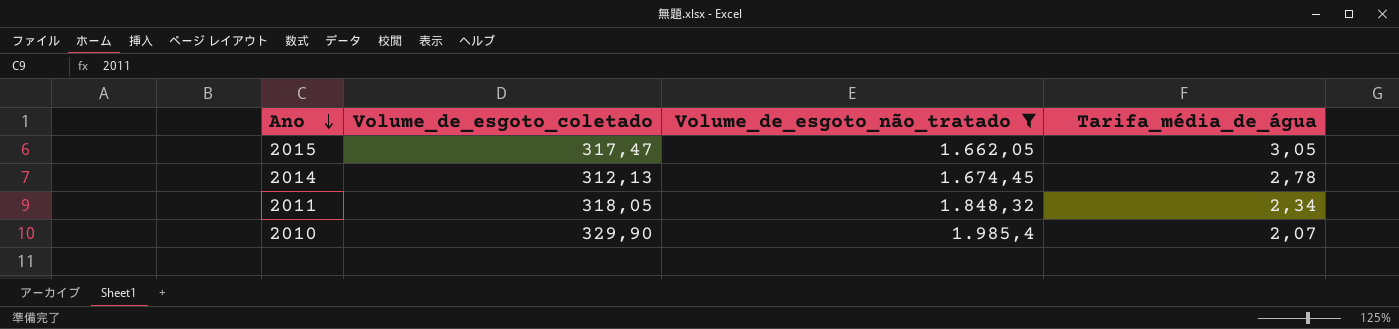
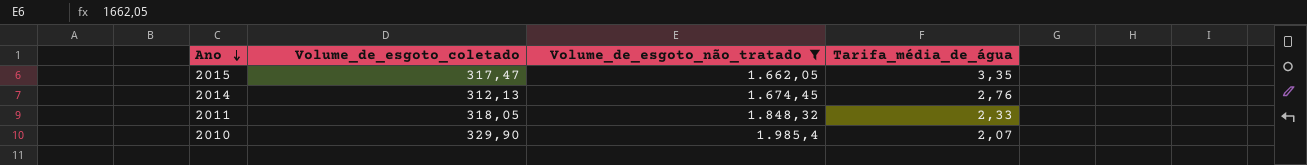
2015 | Tarifa_média_de_água: 3,05 -> 3,35
2014 | Tarifa_média_de_água: 2,78 -> 2,76
2011 | Tarifa_média_de_água: 2,34 -> 2,33

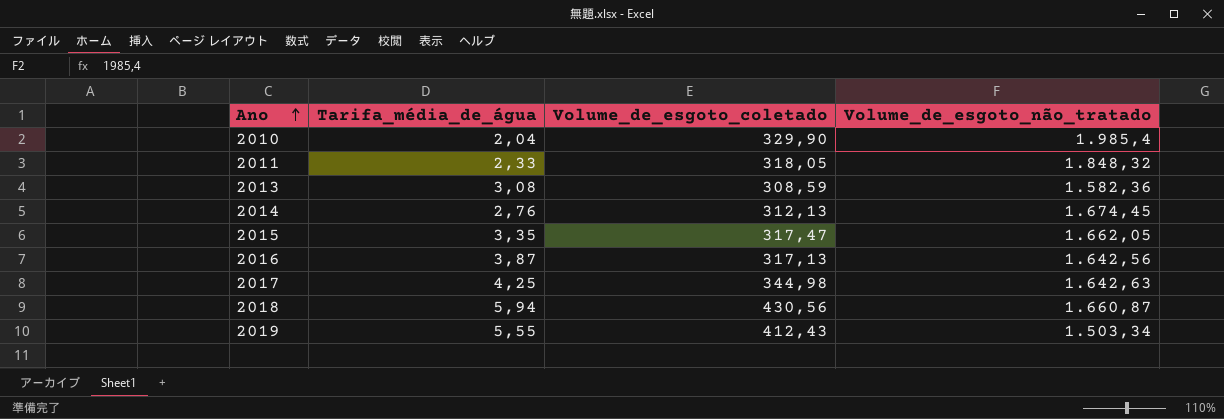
filter: Volume_de_esgoto_não_tratado >= 1.662,05 -> none
row order: Ano descending -> Ano ascending
column Tarifa_média_de_água | position: 4 -> 2
2010 | Tarifa_média_de_água: 2,07 -> 2,04

